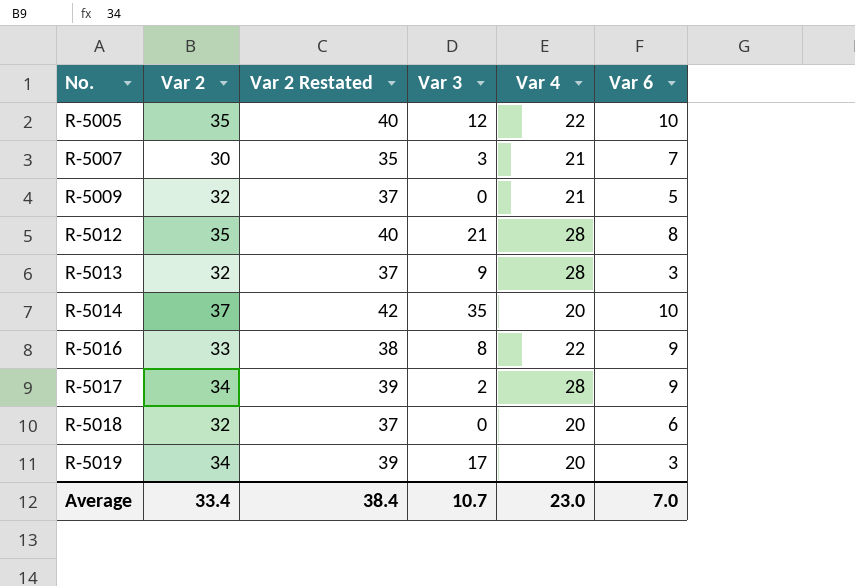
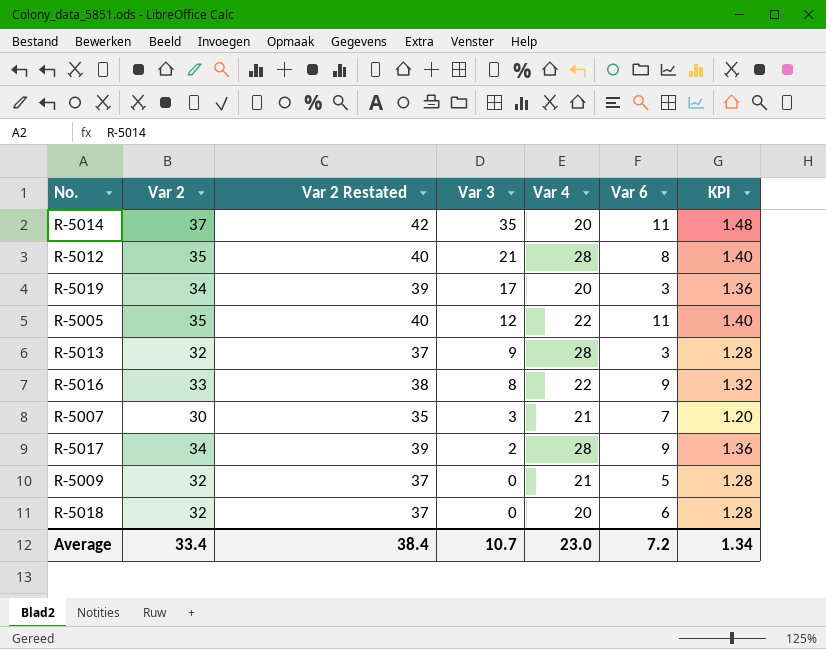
row order: No. ascending -> Var 3 descending
column KPI | formula: none -> [Var 2] * 0.04
R-5014 | Var 6: 10 -> 11
R-5005 | Var 6: 10 -> 11
Average | Var 6: 7.0 -> 7.2

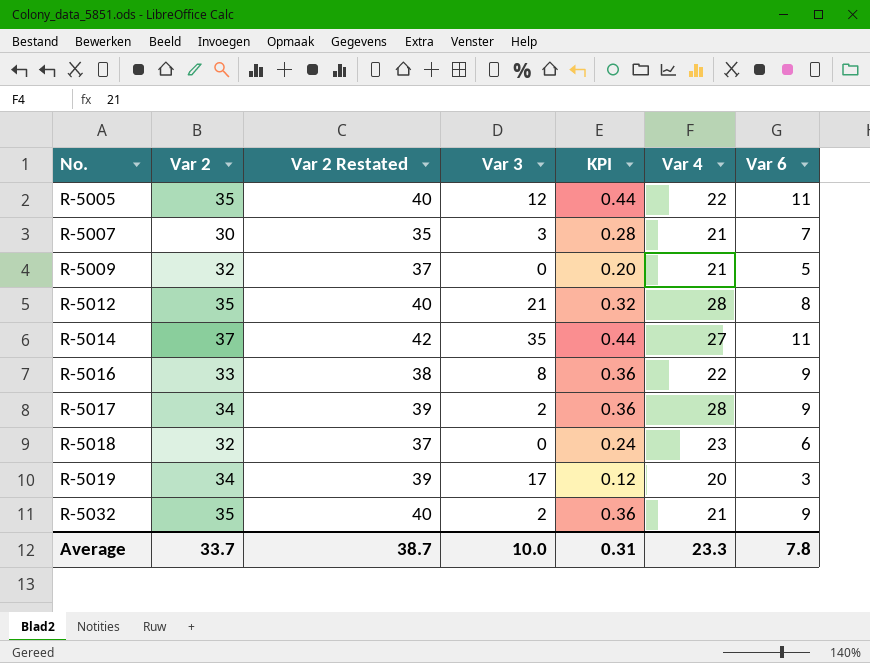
row order: Var 3 descending -> No. ascending
column KPI | formula: [Var 2] * 0.04 -> [Var 6] * 0.04
column KPI | position: 7 -> 5
row R-5013: 32 | 37 | 9 | 28 | 3 | 1.28 -> none
R-5014 | Var 4: 20 -> 27
R-5018 | Var 4: 20 -> 23
row R-5032: none -> 35 | 40 | 2 | 0.36 | 21 | 9
Average | Var 2: 33.4 -> 33.7
Average | Var 2 Restated: 38.4 -> 38.7
Average | Var 3: 10.7 -> 10.0
Average | KPI: 1.34 -> 0.31
Average | Var 4: 23.0 -> 23.3
Average | Var 6: 7.2 -> 7.8

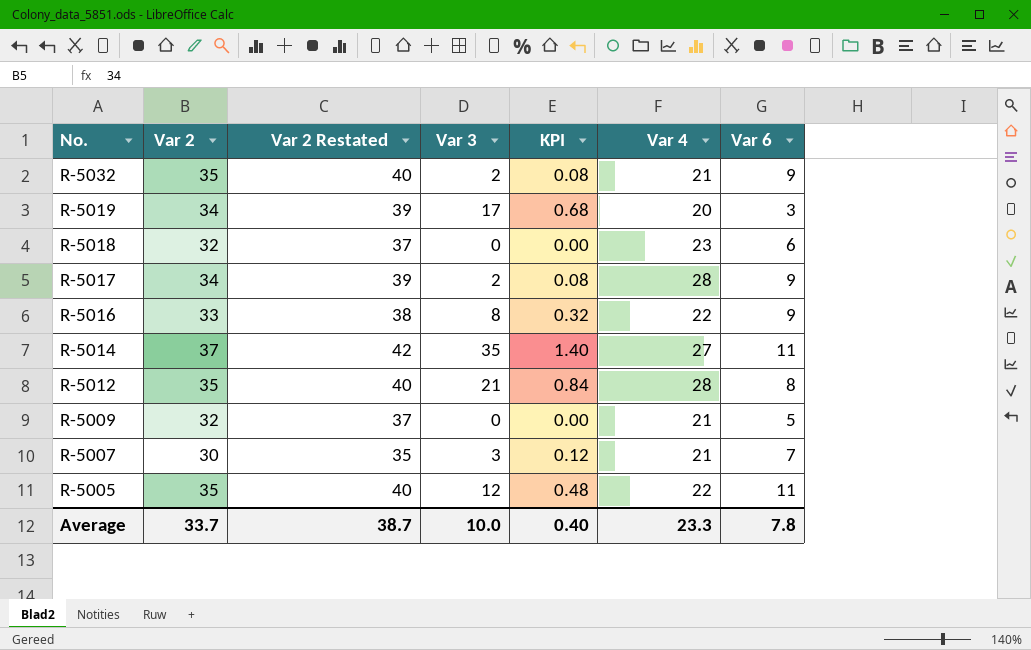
row order: No. ascending -> No. descending
column KPI | formula: [Var 6] * 0.04 -> [Var 3] * 0.04
Average | KPI: 0.31 -> 0.40

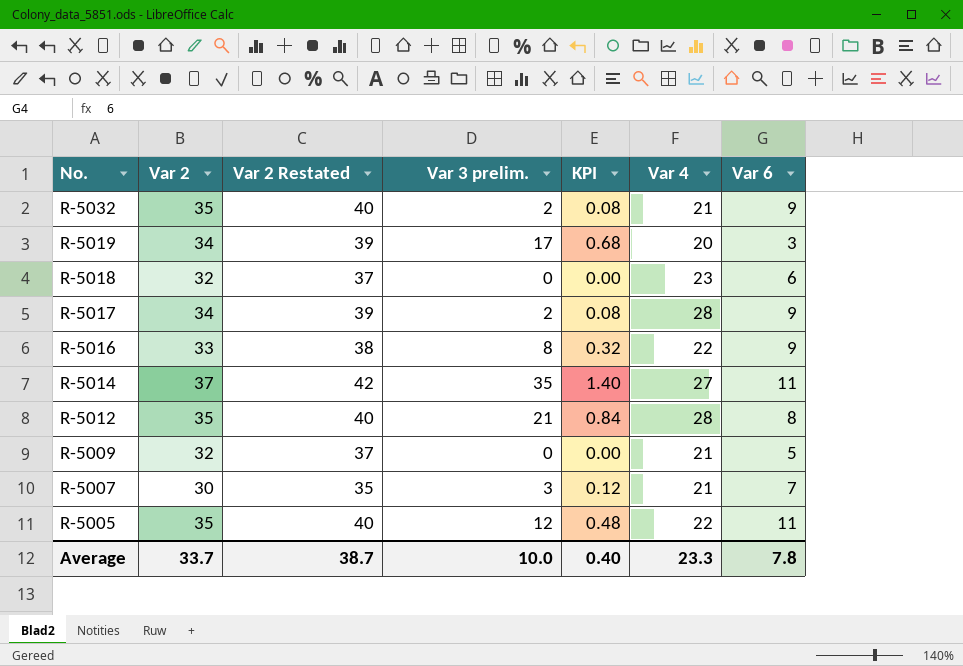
column name: Var 3 -> Var 3 prelim.

